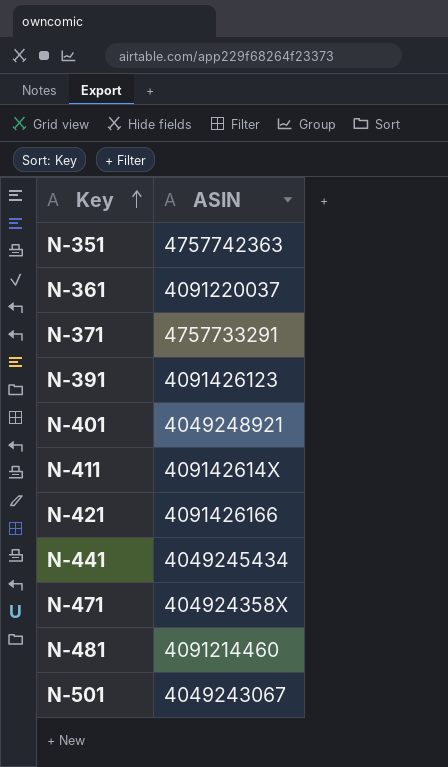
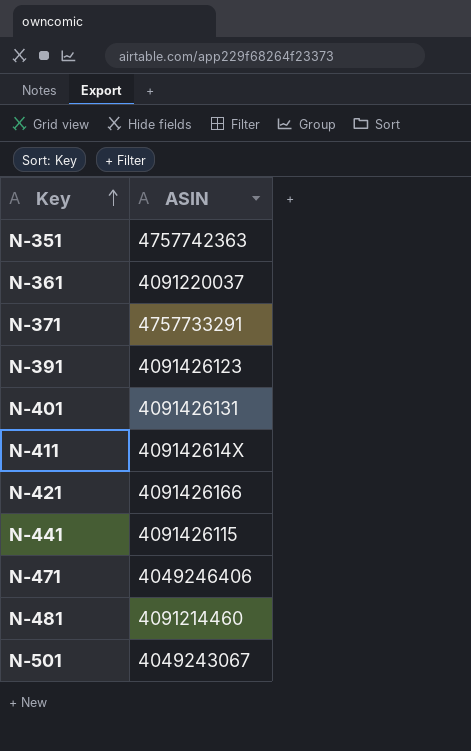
N-401 | ASIN: 4049248921 -> 4091426131
N-441 | ASIN: 4049245434 -> 4091426115
N-471 | ASIN: 404924358X -> 4049246406

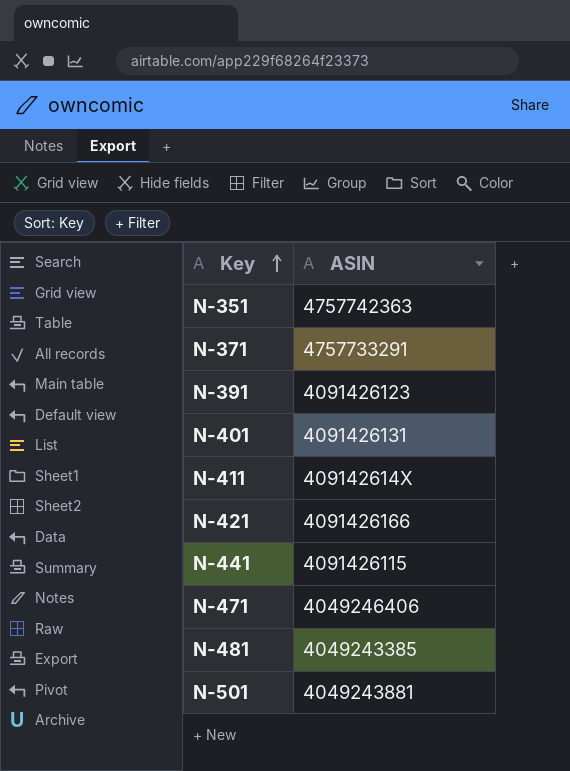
row N-361: 4091220037 -> none
N-481 | ASIN: 4091214460 -> 4049243385
N-501 | ASIN: 4049243067 -> 4049243881

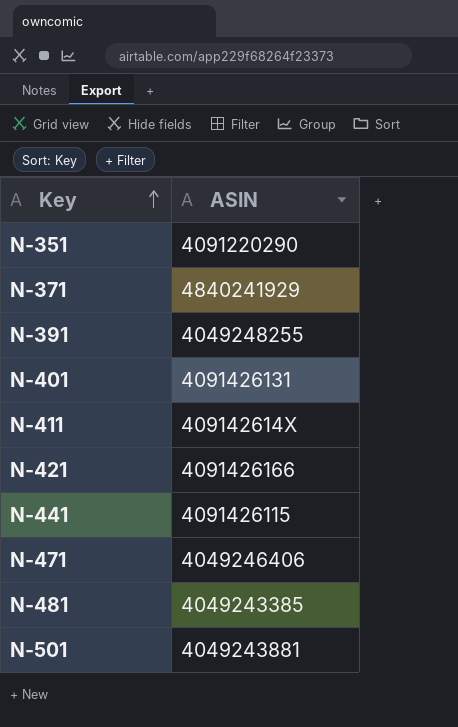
N-351 | ASIN: 4757742363 -> 4091220290
N-371 | ASIN: 4757733291 -> 4840241929
N-391 | ASIN: 4091426123 -> 4049248255

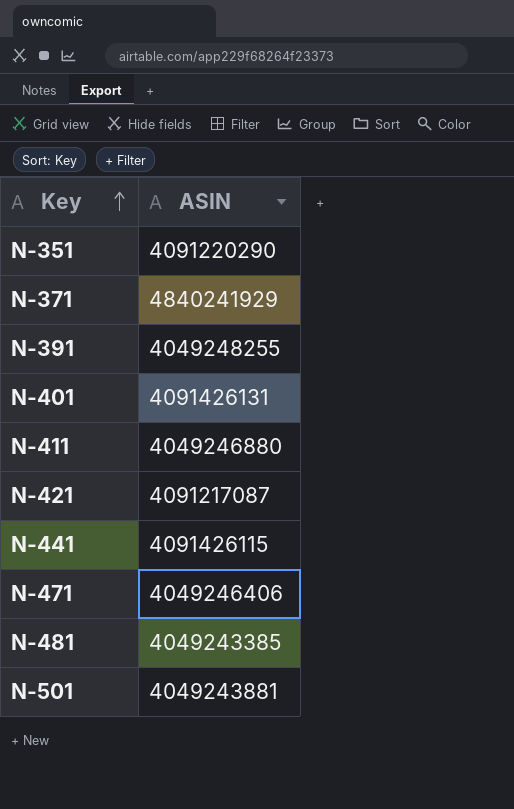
N-411 | ASIN: 409142614X -> 4049246880
N-421 | ASIN: 4091426166 -> 4091217087

